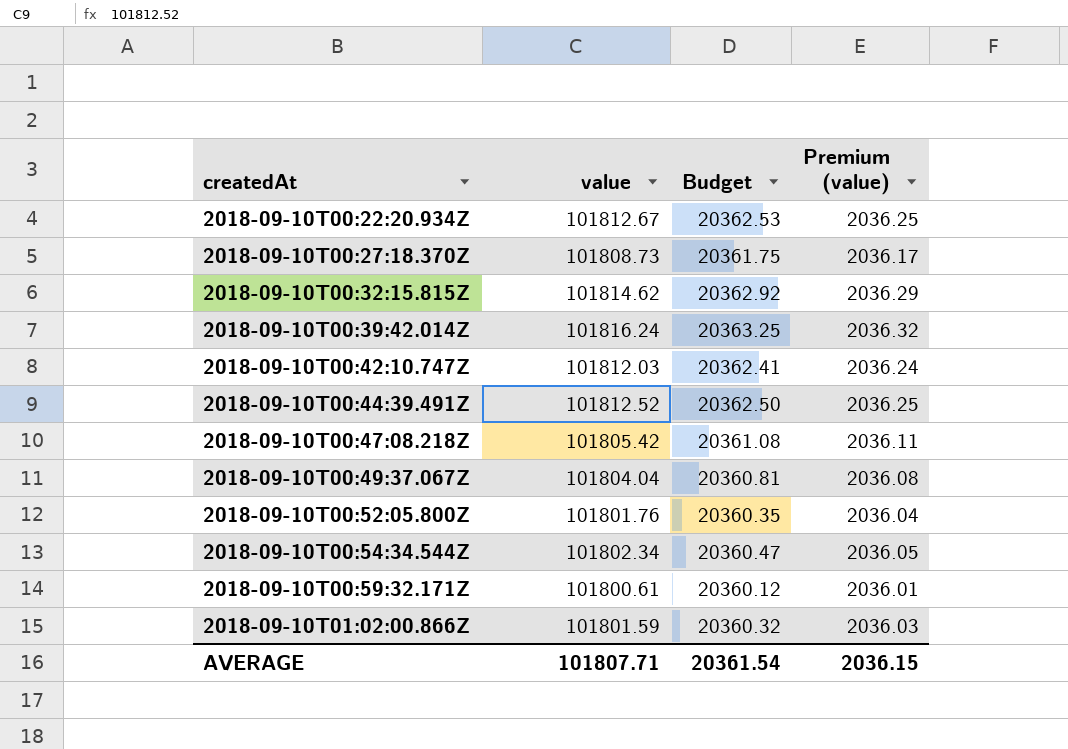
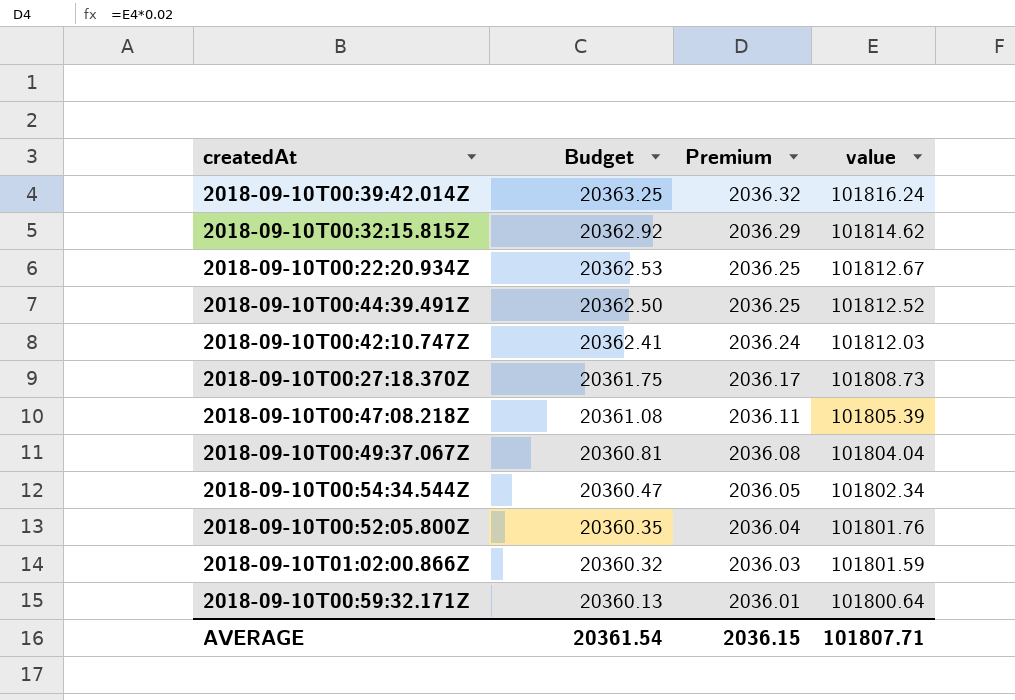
row order: createdAt ascending -> Budget descending
column name: Premium (value) -> Premium
column value | position: 2 -> 4
2018-09-10T00:47:08.218Z | value: 101805.42 -> 101805.39
2018-09-10T00:59:32.171Z | Budget: 20360.12 -> 20360.13
2018-09-10T00:59:32.171Z | value: 101800.61 -> 101800.64

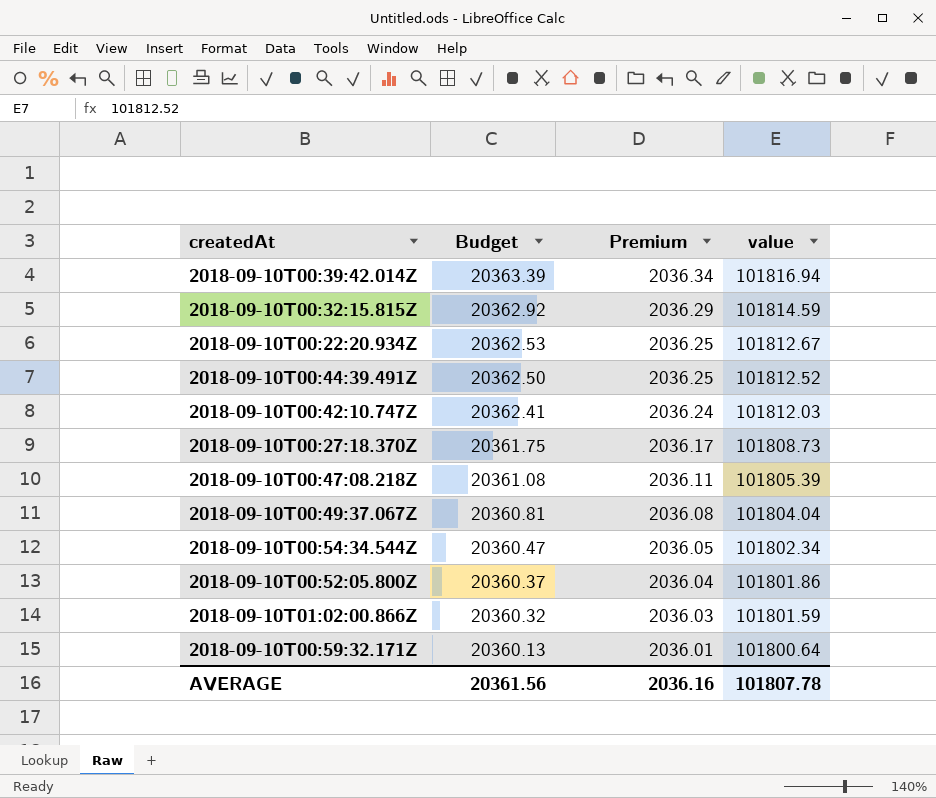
2018-09-10T00:39:42.014Z | Budget: 20363.25 -> 20363.39
2018-09-10T00:39:42.014Z | Premium: 2036.32 -> 2036.34
2018-09-10T00:39:42.014Z | value: 101816.24 -> 101816.94
2018-09-10T00:32:15.815Z | value: 101814.62 -> 101814.59
2018-09-10T00:52:05.800Z | Budget: 20360.35 -> 20360.37
2018-09-10T00:52:05.800Z | value: 101801.76 -> 101801.86
AVERAGE | Budget: 20361.54 -> 20361.56
AVERAGE | Premium: 2036.15 -> 2036.16
AVERAGE | value: 101807.71 -> 101807.78

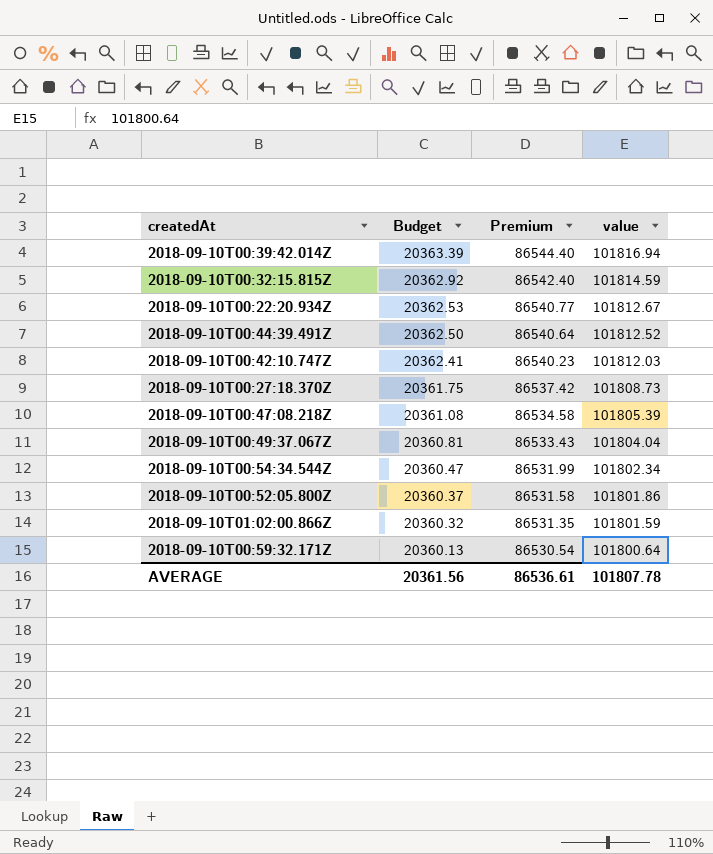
column Premium | formula: [value] * 0.02 -> [value] * 0.85
AVERAGE | Premium: 2036.16 -> 86536.61

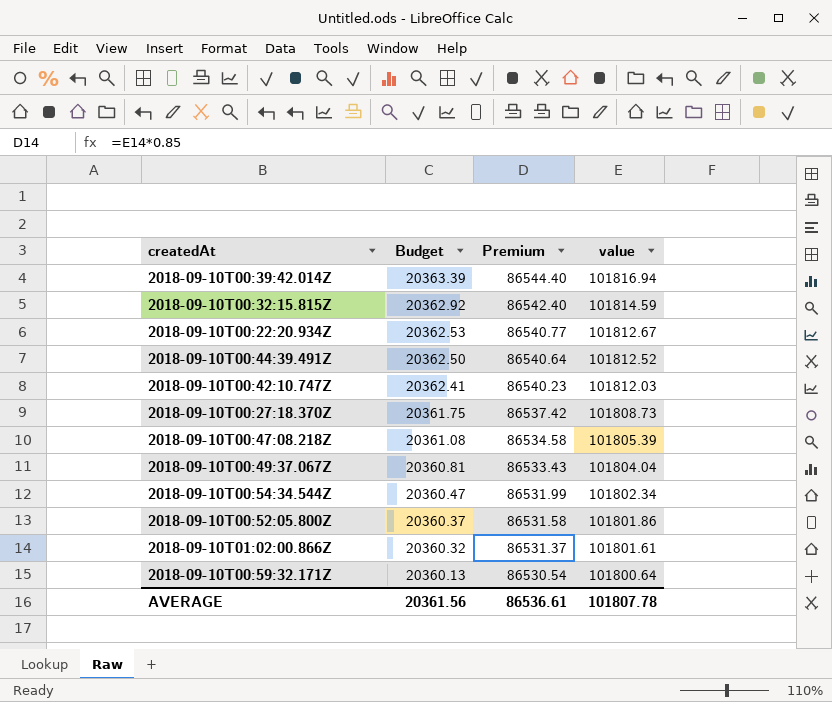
2018-09-10T01:02:00.866Z | Premium: 86531.35 -> 86531.37
2018-09-10T01:02:00.866Z | value: 101801.59 -> 101801.61

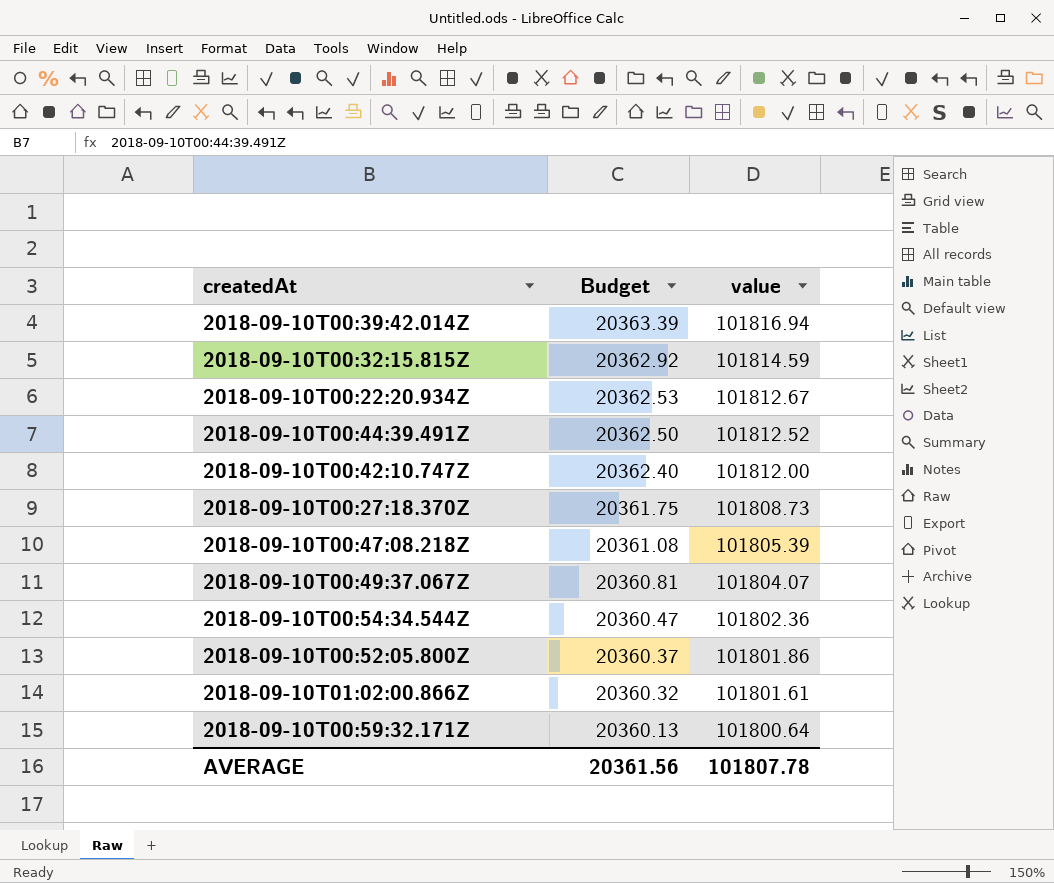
column Premium | formula: [value] * 0.85 -> none
2018-09-10T00:42:10.747Z | Budget: 20362.41 -> 20362.40
2018-09-10T00:42:10.747Z | value: 101812.03 -> 101812.00
2018-09-10T00:49:37.067Z | value: 101804.04 -> 101804.07
2018-09-10T00:54:34.544Z | value: 101802.34 -> 101802.36

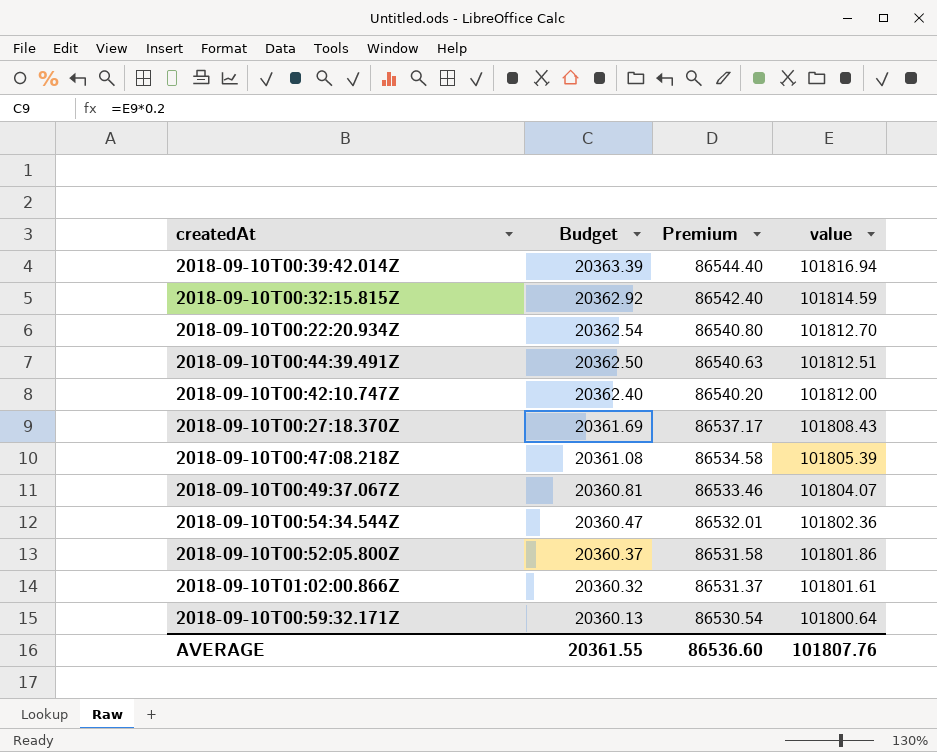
column Premium | formula: none -> [value] * 0.85
2018-09-10T00:22:20.934Z | Budget: 20362.53 -> 20362.54
2018-09-10T00:22:20.934Z | value: 101812.67 -> 101812.70
2018-09-10T00:44:39.491Z | value: 101812.52 -> 101812.51
2018-09-10T00:27:18.370Z | Budget: 20361.75 -> 20361.69
2018-09-10T00:27:18.370Z | value: 101808.73 -> 101808.43
AVERAGE | Budget: 20361.56 -> 20361.55
AVERAGE | value: 101807.78 -> 101807.76

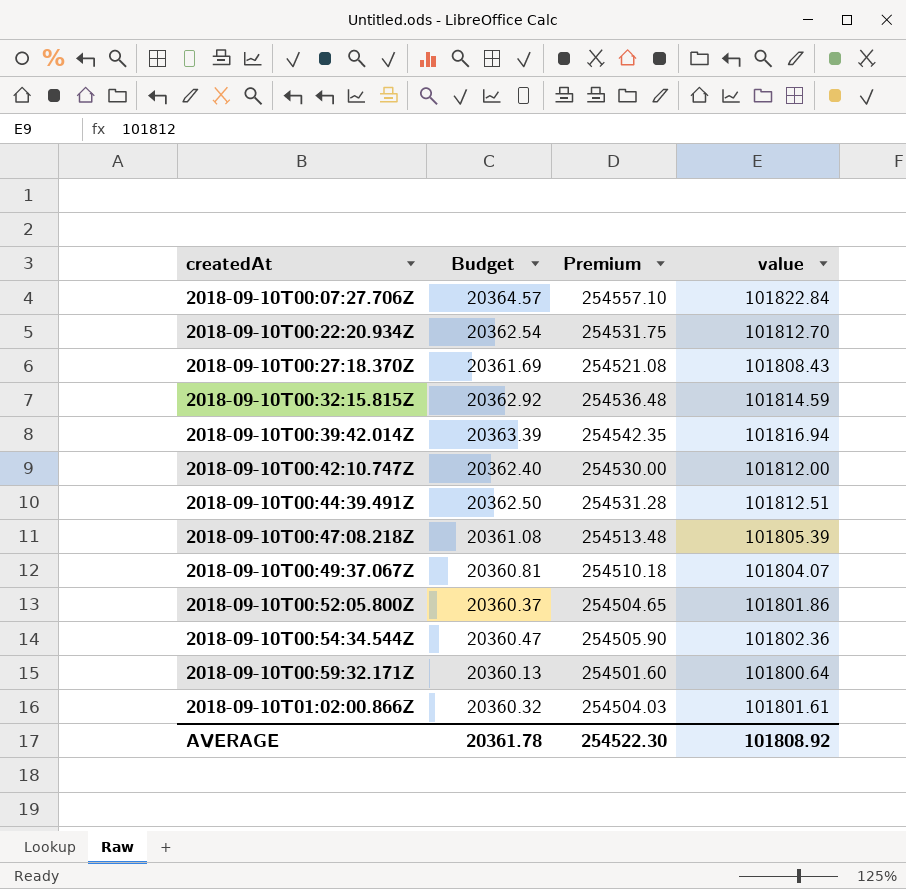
row order: Budget descending -> createdAt ascending
column Premium | formula: [value] * 0.85 -> [value] * 2.5
row 2018-09-10T00:07:27.706Z: none -> 20364.57 | 254557.10 | 101822.84
AVERAGE | Budget: 20361.55 -> 20361.78
AVERAGE | Premium: 86536.60 -> 254522.30
AVERAGE | value: 101807.76 -> 101808.92

